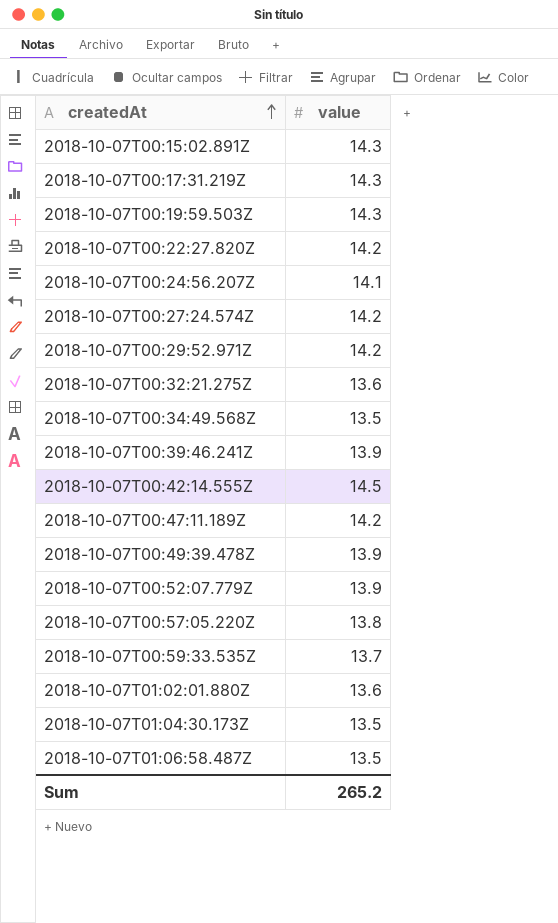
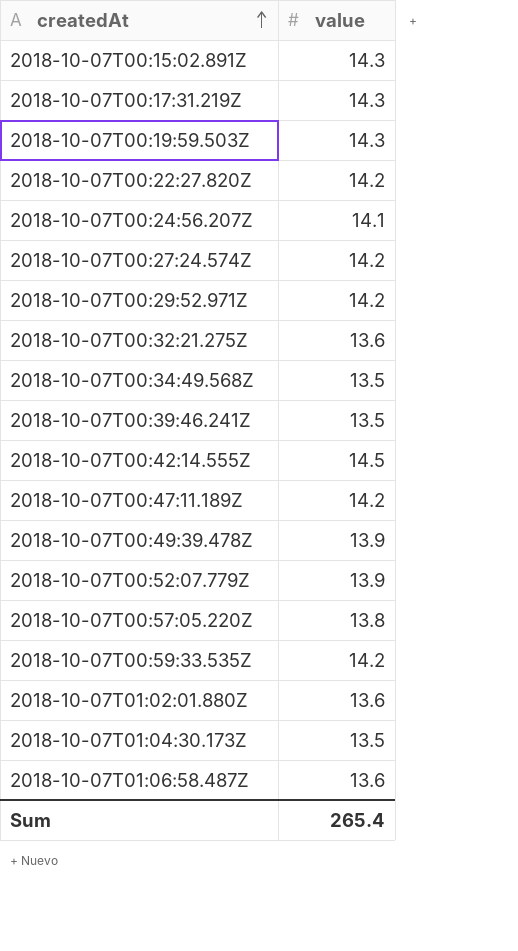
2018-10-07T00:39:46.241Z | value: 13.9 -> 13.5
2018-10-07T00:59:33.535Z | value: 13.7 -> 14.2
2018-10-07T01:06:58.487Z | value: 13.5 -> 13.6
Sum | value: 265.2 -> 265.4

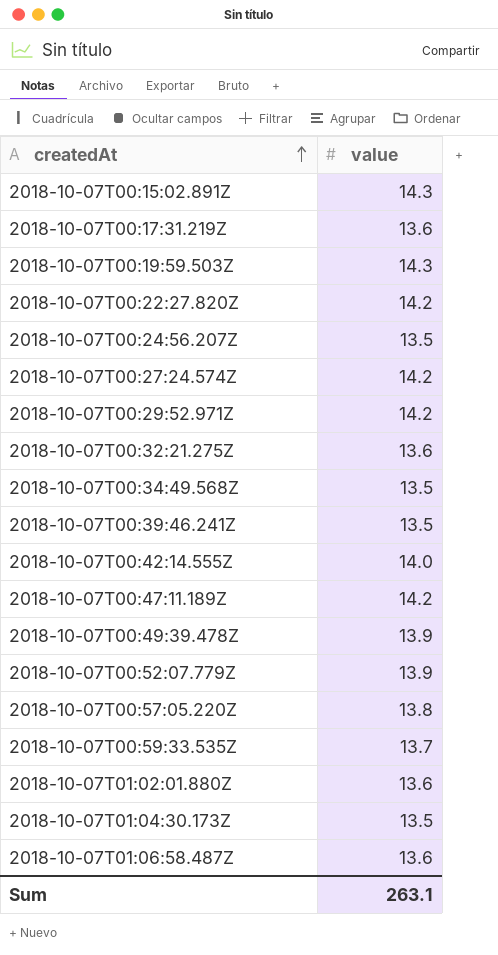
2018-10-07T00:17:31.219Z | value: 14.3 -> 13.6
2018-10-07T00:24:56.207Z | value: 14.1 -> 13.5
2018-10-07T00:42:14.555Z | value: 14.5 -> 14.0
2018-10-07T00:59:33.535Z | value: 14.2 -> 13.7
Sum | value: 265.4 -> 263.1

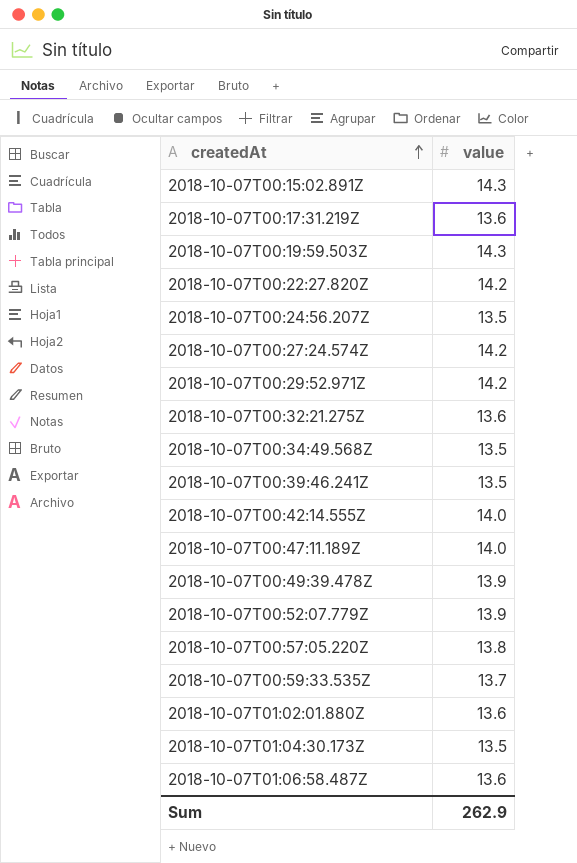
2018-10-07T00:47:11.189Z | value: 14.2 -> 14.0
Sum | value: 263.1 -> 262.9

